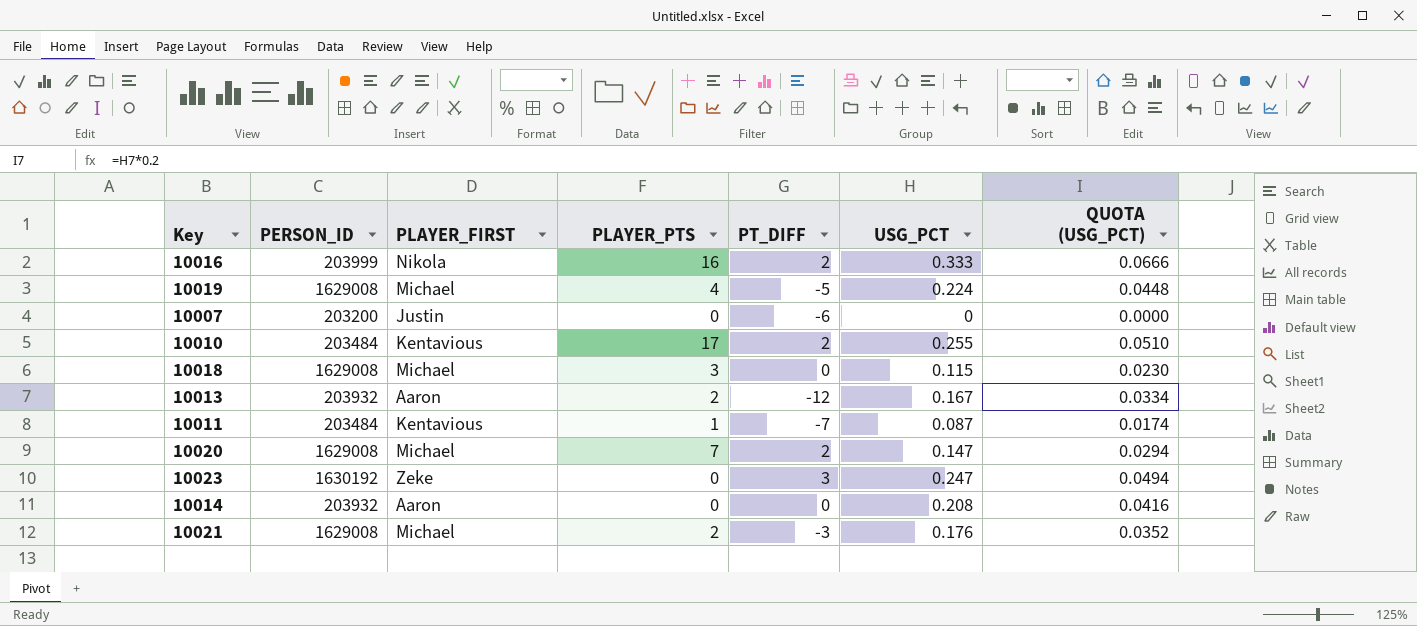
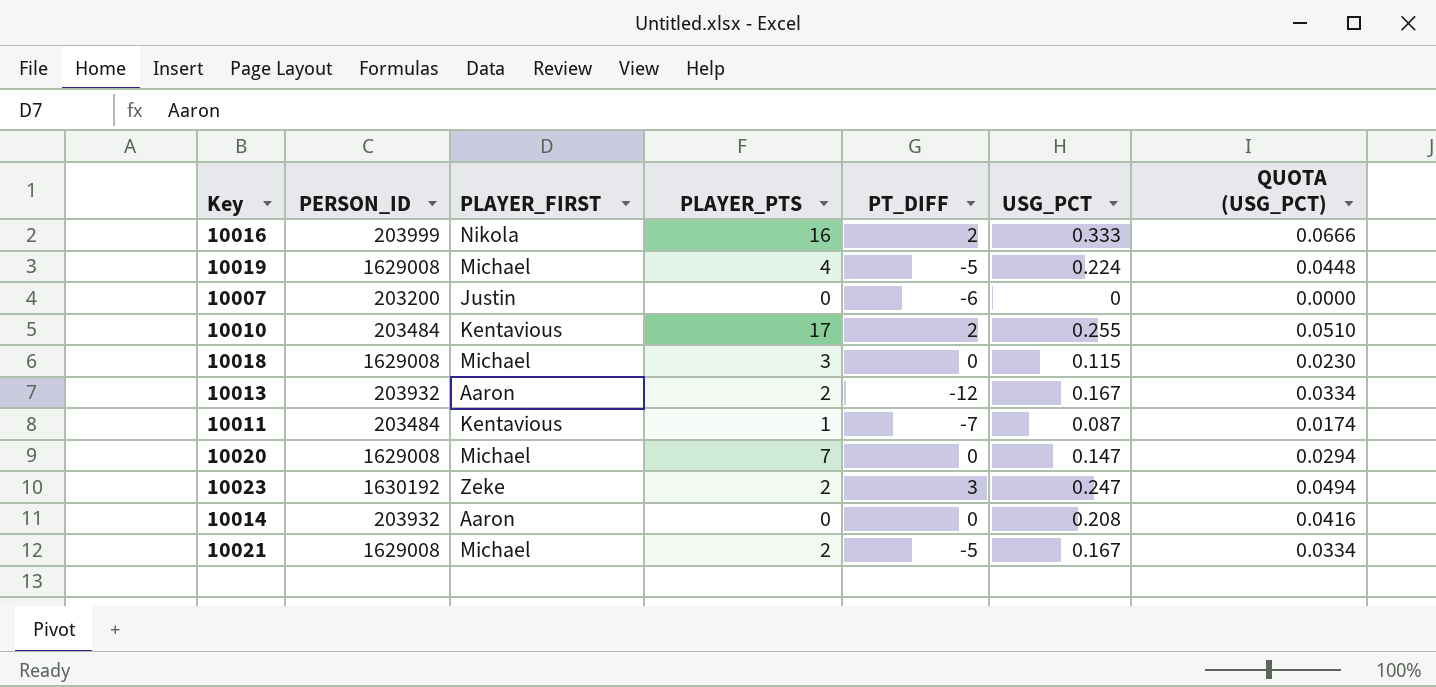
10020 | PT_DIFF: 2 -> 0
10023 | PLAYER_PTS: 0 -> 2
10021 | PT_DIFF: -3 -> -5
10021 | USG_PCT: 0.176 -> 0.167
10021 | QUOTA (USG_PCT): 0.0352 -> 0.0334

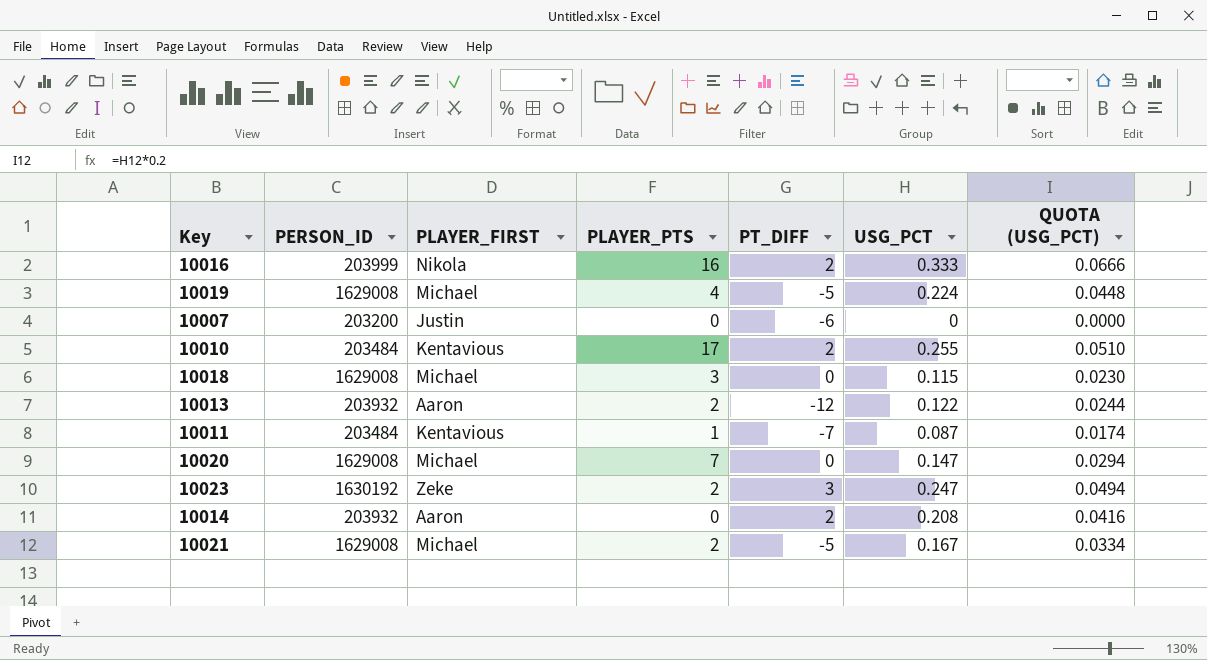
10013 | USG_PCT: 0.167 -> 0.122
10013 | QUOTA (USG_PCT): 0.0334 -> 0.0244
10014 | PT_DIFF: 0 -> 2

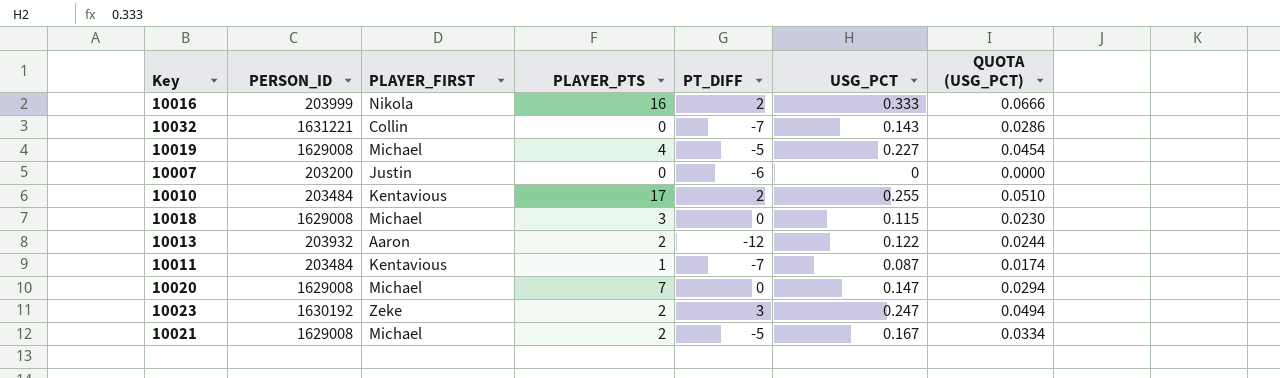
row 10014: 203932 | Aaron | 0 | 2 | 0.208 | 0.0416 -> none
row 10032: none -> 1631221 | Collin | 0 | -7 | 0.143 | 0.0286
10019 | USG_PCT: 0.224 -> 0.227
10019 | QUOTA (USG_PCT): 0.0448 -> 0.0454

